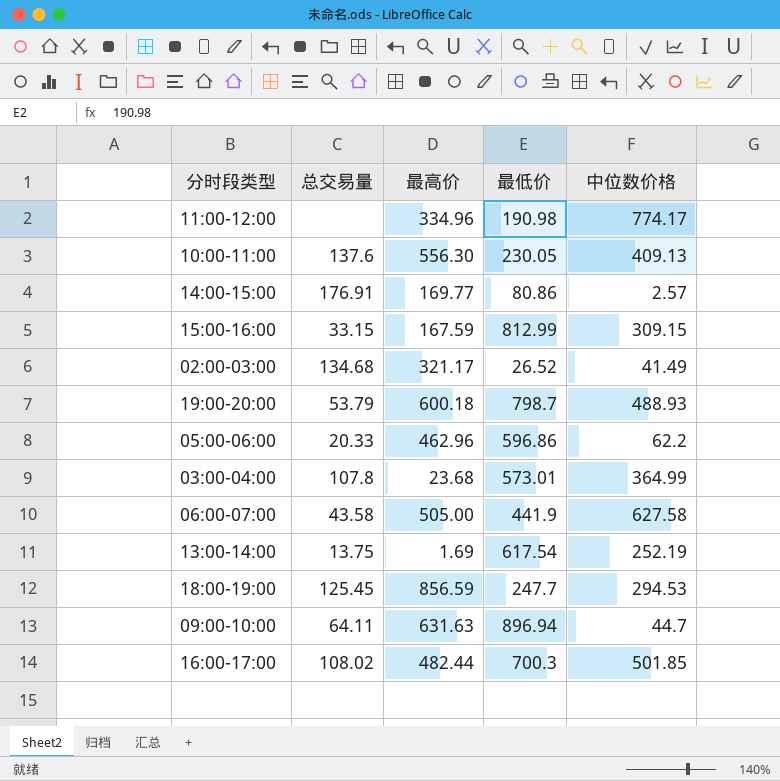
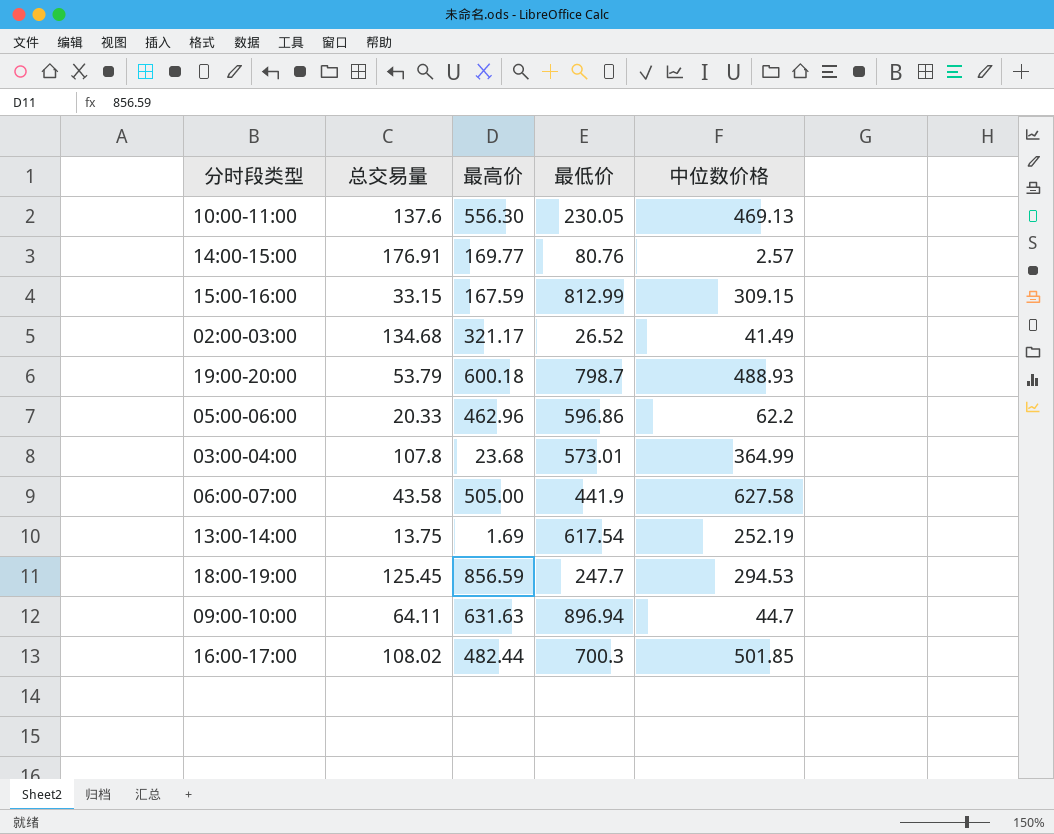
row 11:00-12:00: none | 334.96 | 190.98 | 774.17 -> none
10:00-11:00 | 中位数价格: 409.13 -> 469.13
14:00-15:00 | 最低价: 80.86 -> 80.76

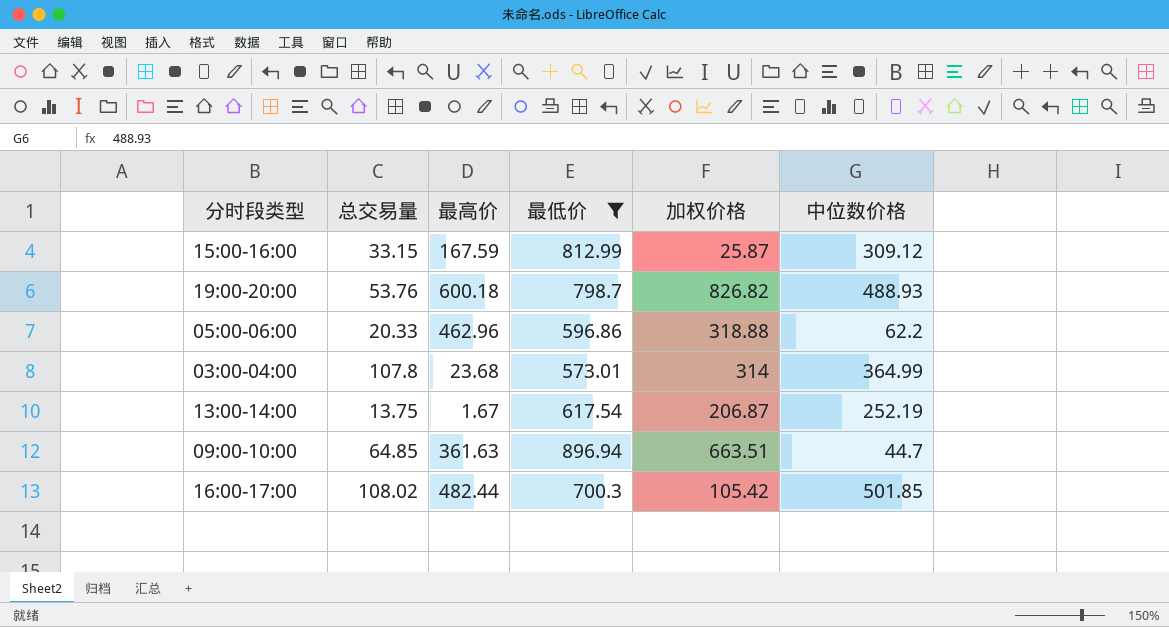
filter: none -> 最低价 >= 573.01
column 加权价格 | position: none -> 5
15:00-16:00 | 中位数价格: 309.15 -> 309.12
19:00-20:00 | 总交易量: 53.79 -> 53.76
13:00-14:00 | 最高价: 1.69 -> 1.67
09:00-10:00 | 总交易量: 64.11 -> 64.85
09:00-10:00 | 最高价: 631.63 -> 361.63

